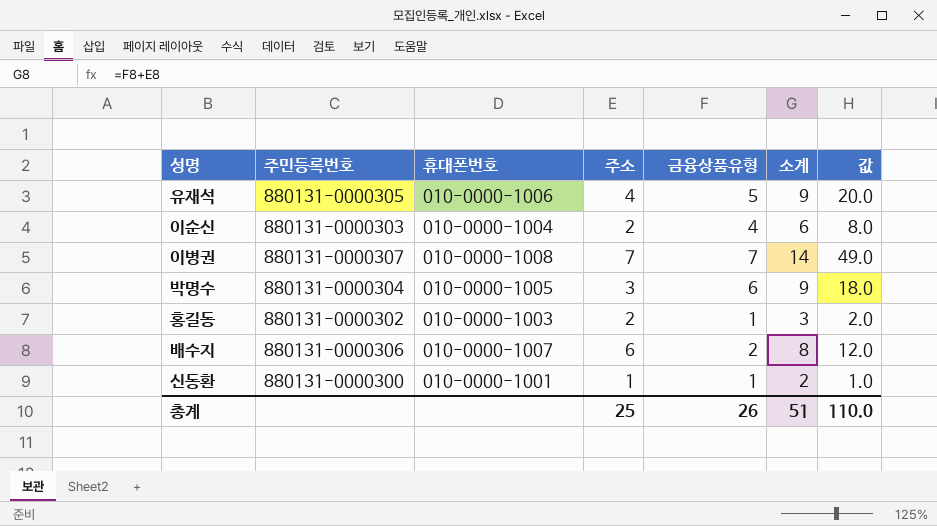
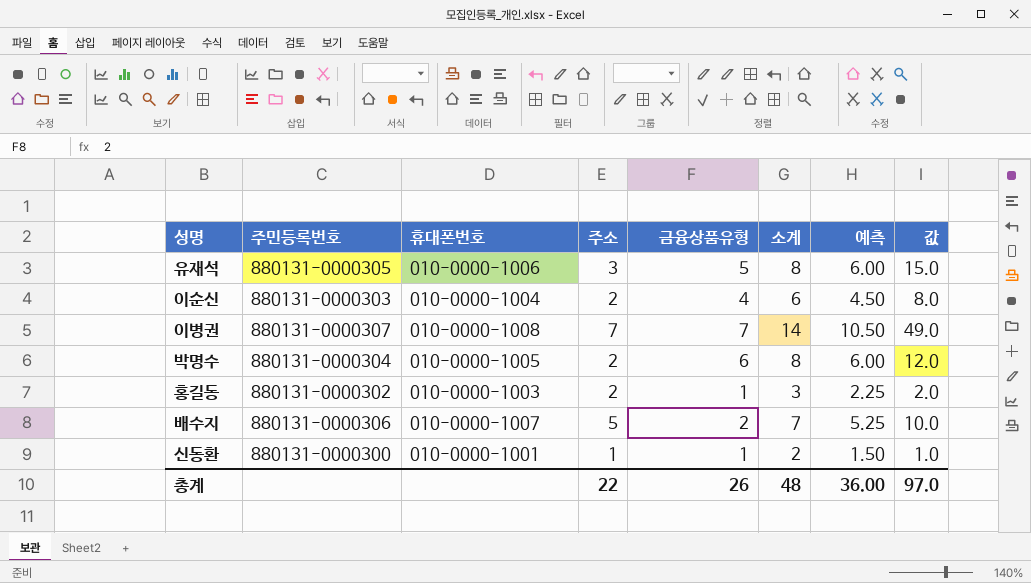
column 예측 | formula: none -> [소계] * 0.75
유재석 | 주소: 4 -> 3
유재석 | 소계: 9 -> 8
유재석 | 값: 20.0 -> 15.0
박명수 | 주소: 3 -> 2
박명수 | 소계: 9 -> 8
박명수 | 값: 18.0 -> 12.0
배수지 | 주소: 6 -> 5
배수지 | 소계: 8 -> 7
배수지 | 값: 12.0 -> 10.0
총계 | 주소: 25 -> 22
총계 | 소계: 51 -> 48
총계 | 값: 110.0 -> 97.0

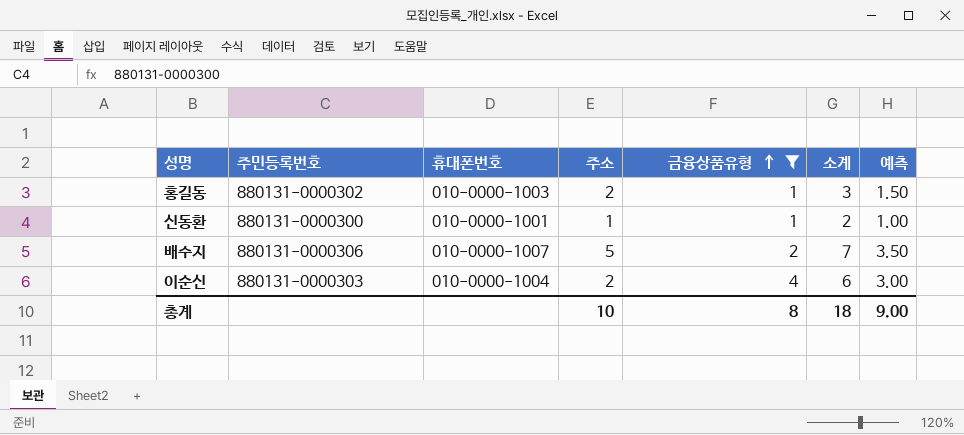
filter: none -> 금융상품유형 <= 4
row order: none -> 금융상품유형 ascending
column 값 | formula: [주소] * [금융상품유형] -> none
column 예측 | formula: [소계] * 0.75 -> [소계] * 0.5
총계 | 주소: 22 -> 10
총계 | 금융상품유형: 26 -> 8
총계 | 소계: 48 -> 18
총계 | 예측: 36.00 -> 9.00

